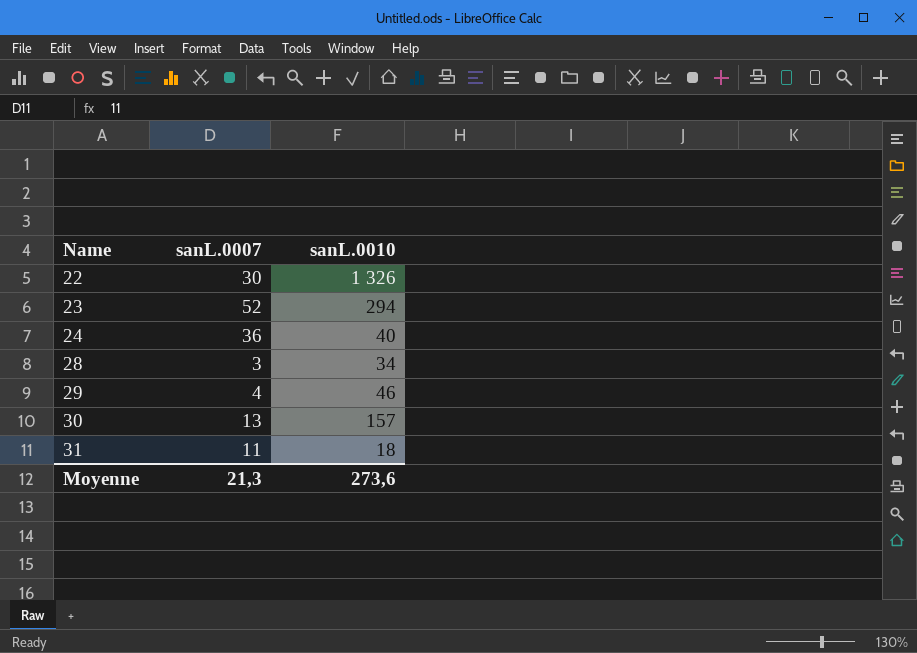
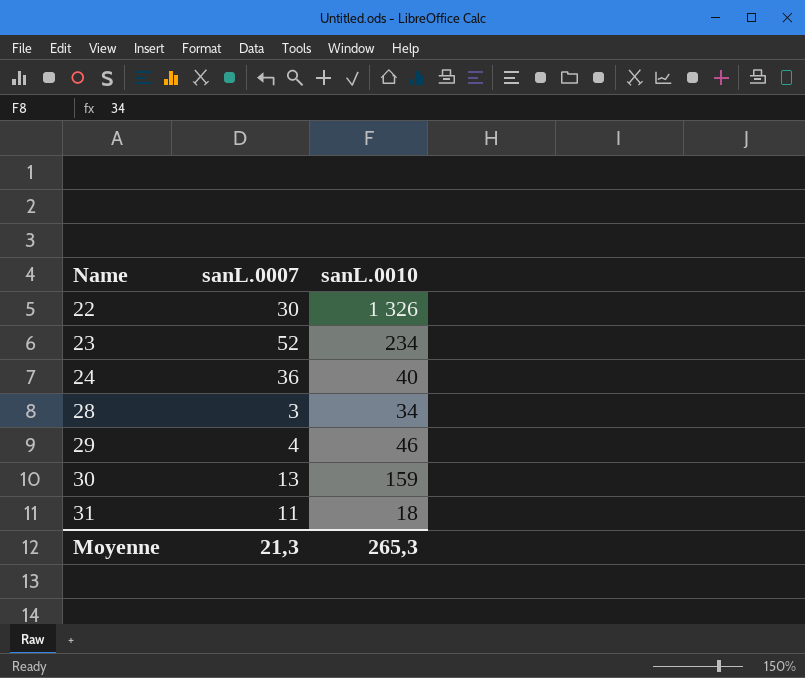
23 | sanL.0010: 294 -> 234
30 | sanL.0010: 157 -> 159
Moyenne | sanL.0010: 273,6 -> 265,3

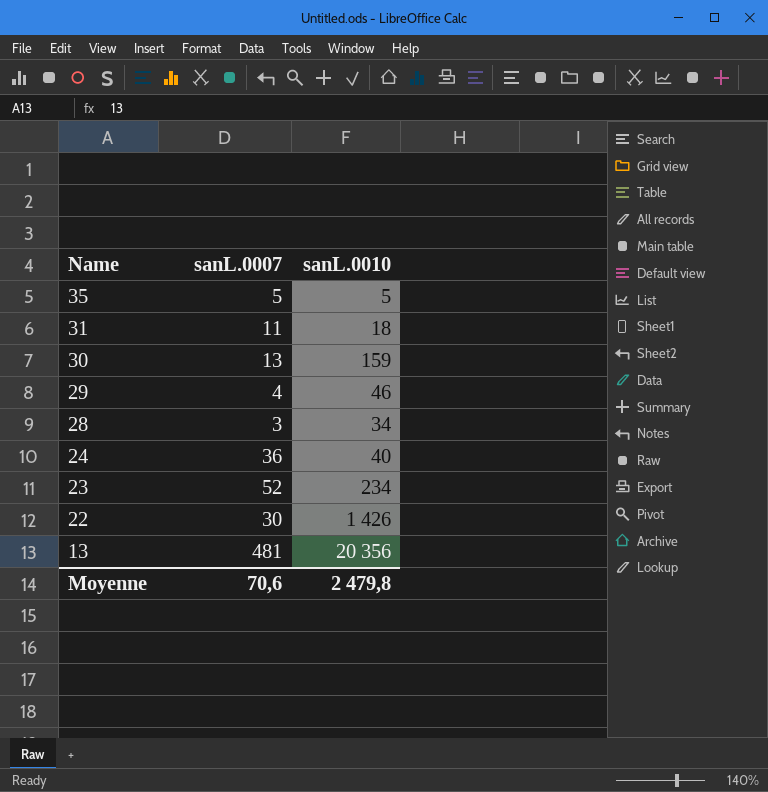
row order: Name ascending -> Name descending
row 35: none -> 5 | 5
22 | sanL.0010: 1 326 -> 1 426
row 13: none -> 481 | 20 356
Moyenne | sanL.0007: 21,3 -> 70,6
Moyenne | sanL.0010: 265,3 -> 2 479,8

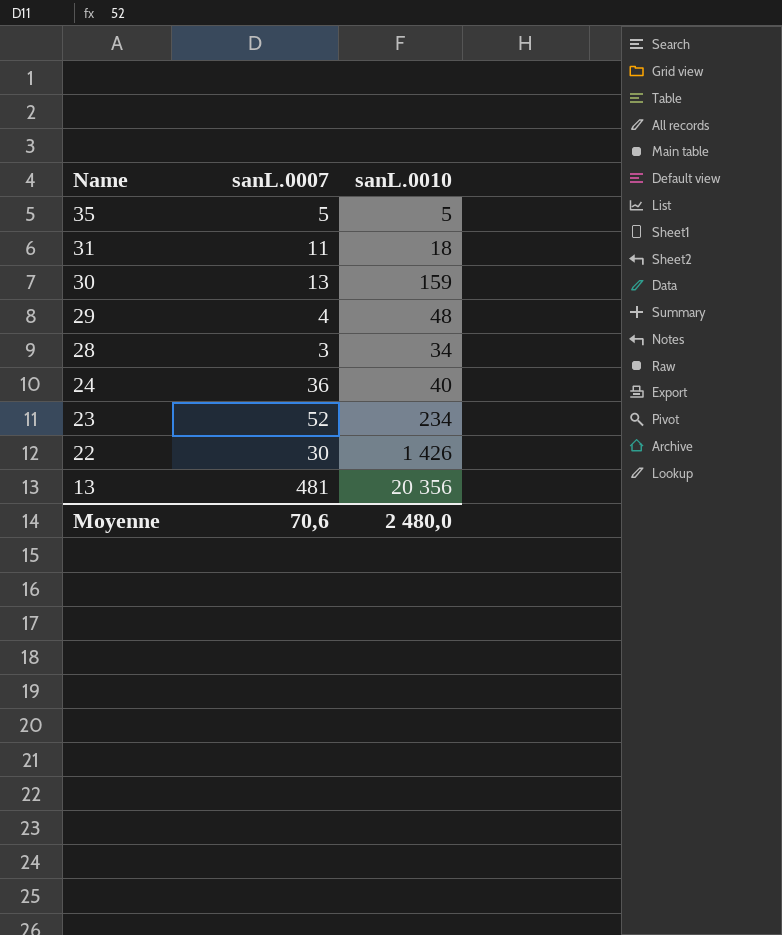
29 | sanL.0010: 46 -> 48
Moyenne | sanL.0010: 2 479,8 -> 2 480,0

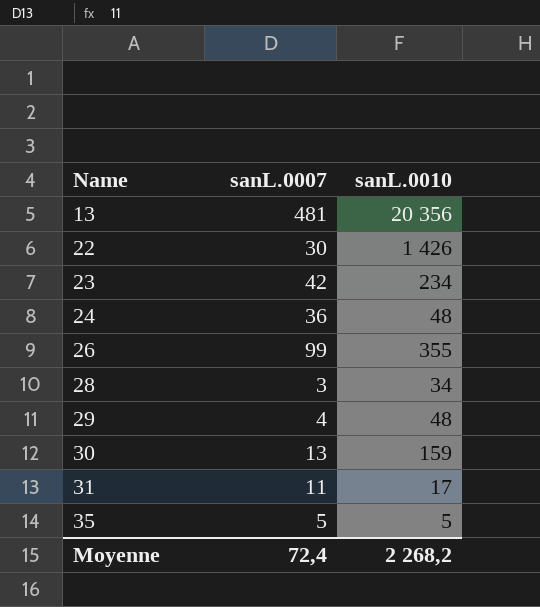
row order: Name descending -> Name ascending
23 | sanL.0007: 52 -> 42
24 | sanL.0010: 40 -> 48
row 26: none -> 99 | 355
31 | sanL.0010: 18 -> 17
Moyenne | sanL.0007: 70,6 -> 72,4
Moyenne | sanL.0010: 2 480,0 -> 2 268,2

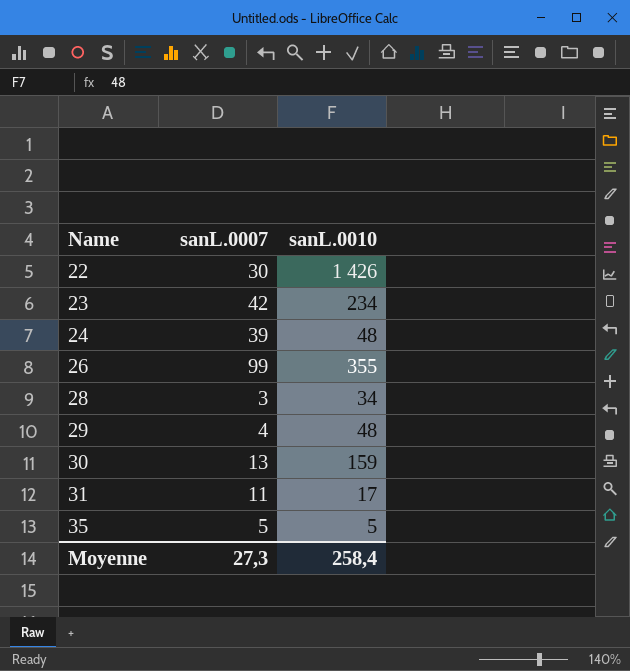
row 13: 481 | 20 356 -> none
24 | sanL.0007: 36 -> 39
Moyenne | sanL.0007: 72,4 -> 27,3
Moyenne | sanL.0010: 2 268,2 -> 258,4

